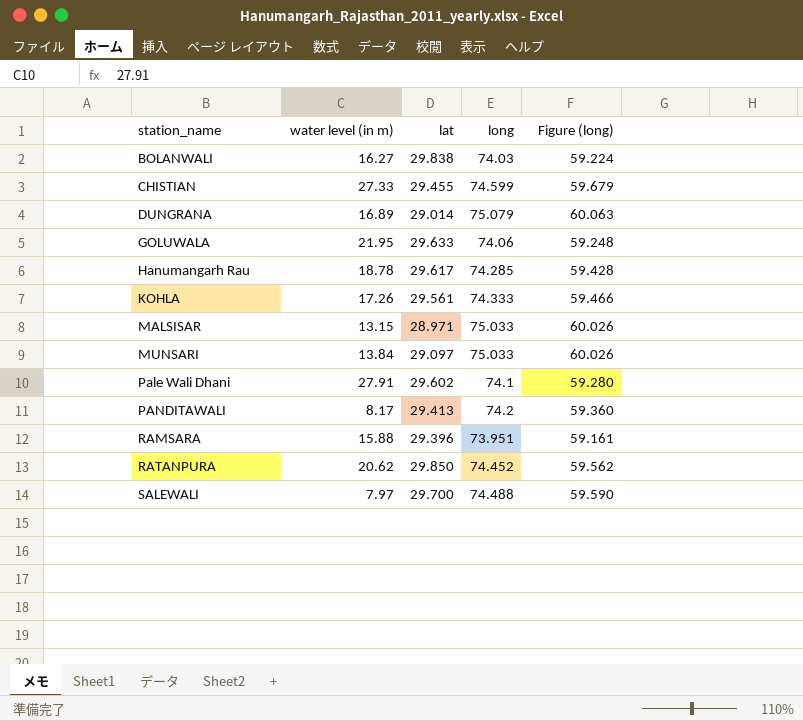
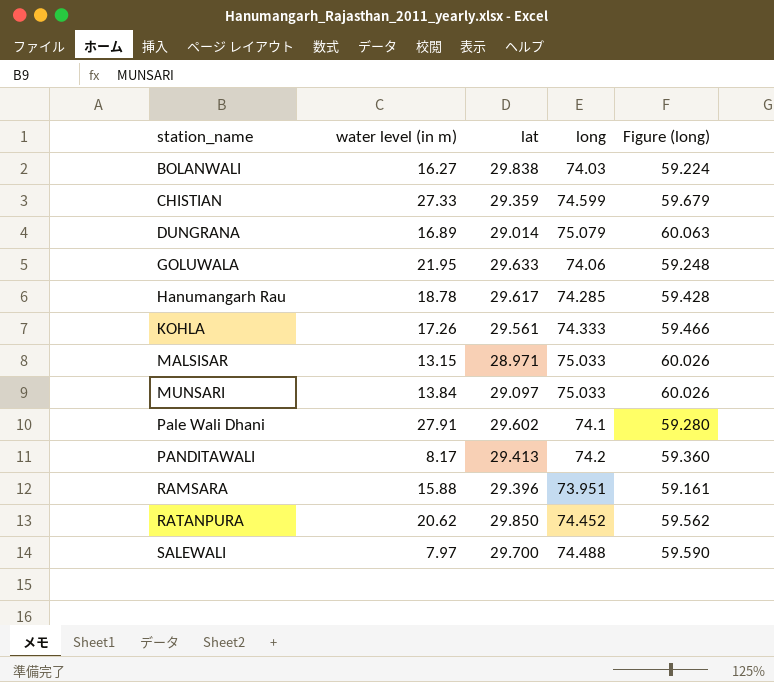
CHISTIAN | lat: 29.455 -> 29.359

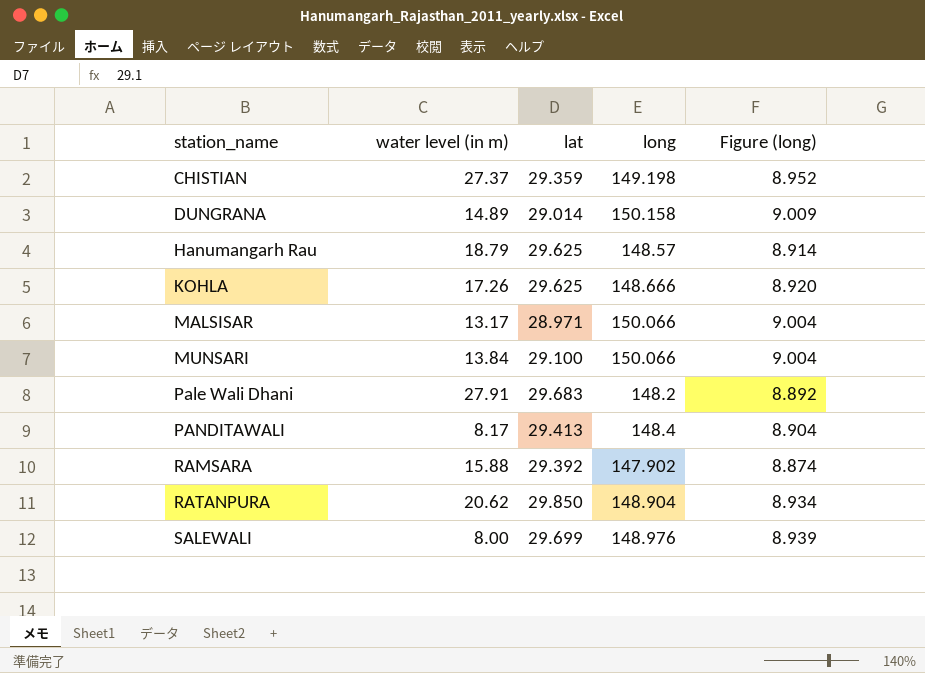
column Figure (long) | formula: [long] * 0.8 -> [long] * 0.06
row BOLANWALI: 16.27 | 29.838 | 74.03 | 59.224 -> none
row GOLUWALA: 21.95 | 29.633 | 74.06 | 59.248 -> none
CHISTIAN | water level (in m): 27.33 -> 27.37
CHISTIAN | long: 74.599 -> 149.198
DUNGRANA | water level (in m): 16.89 -> 14.89
DUNGRANA | long: 75.079 -> 150.158
Hanumangarh Rau | water level (in m): 18.78 -> 18.79
Hanumangarh Rau | lat: 29.617 -> 29.625
Hanumangarh Rau | long: 74.285 -> 148.57
KOHLA | lat: 29.561 -> 29.625
KOHLA | long: 74.333 -> 148.666
MALSISAR | water level (in m): 13.15 -> 13.17
MALSISAR | long: 75.033 -> 150.066
MUNSARI | lat: 29.097 -> 29.100
MUNSARI | long: 75.033 -> 150.066
Pale Wali Dhani | lat: 29.602 -> 29.683
Pale Wali Dhani | long: 74.1 -> 148.2
PANDITAWALI | long: 74.2 -> 148.4
RAMSARA | lat: 29.396 -> 29.392
RAMSARA | long: 73.951 -> 147.902
RATANPURA | long: 74.452 -> 148.904
SALEWALI | water level (in m): 7.97 -> 8.00
SALEWALI | lat: 29.700 -> 29.699
SALEWALI | long: 74.488 -> 148.976

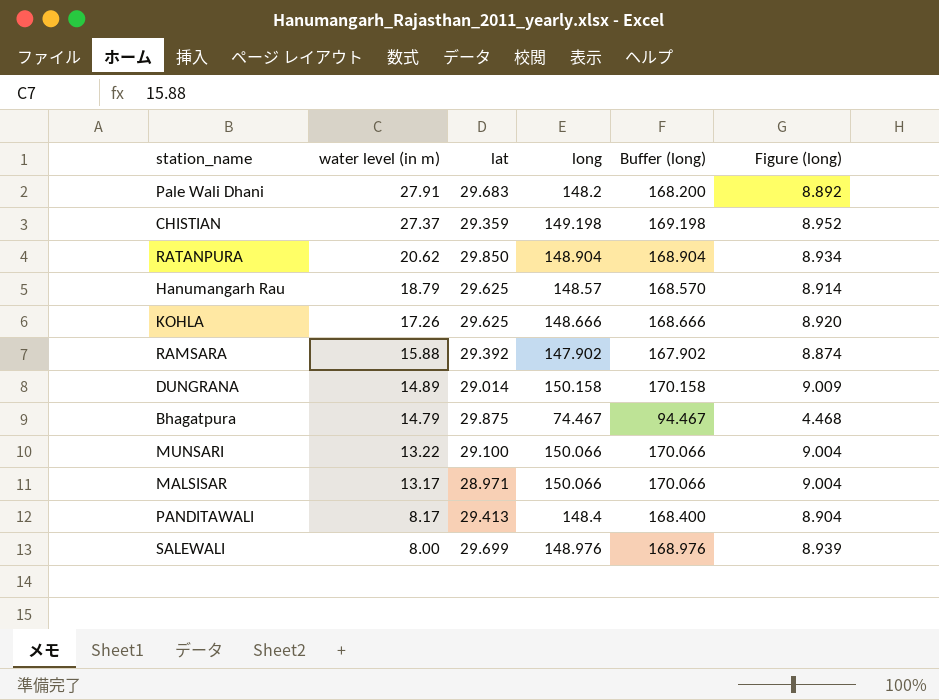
row order: station_name ascending -> water level (in m) descending
column Buffer (long) | formula: none -> [long] + 20
row Bhagatpura: none -> 14.79 | 29.875 | 74.467 | 94.467 | 4.468
MUNSARI | water level (in m): 13.84 -> 13.22

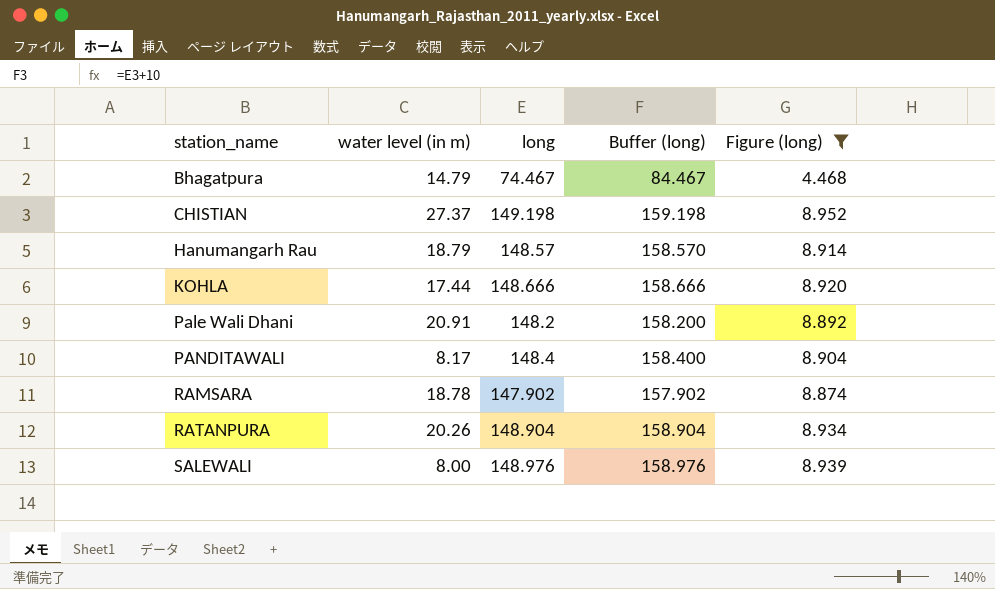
filter: none -> Figure (long) <= 8.952
row order: water level (in m) descending -> station_name ascending
column lat | position: 3 -> none
column Buffer (long) | formula: [long] + 20 -> [long] + 10
KOHLA | water level (in m): 17.26 -> 17.44
Pale Wali Dhani | water level (in m): 27.91 -> 20.91
RAMSARA | water level (in m): 15.88 -> 18.78
RATANPURA | water level (in m): 20.62 -> 20.26

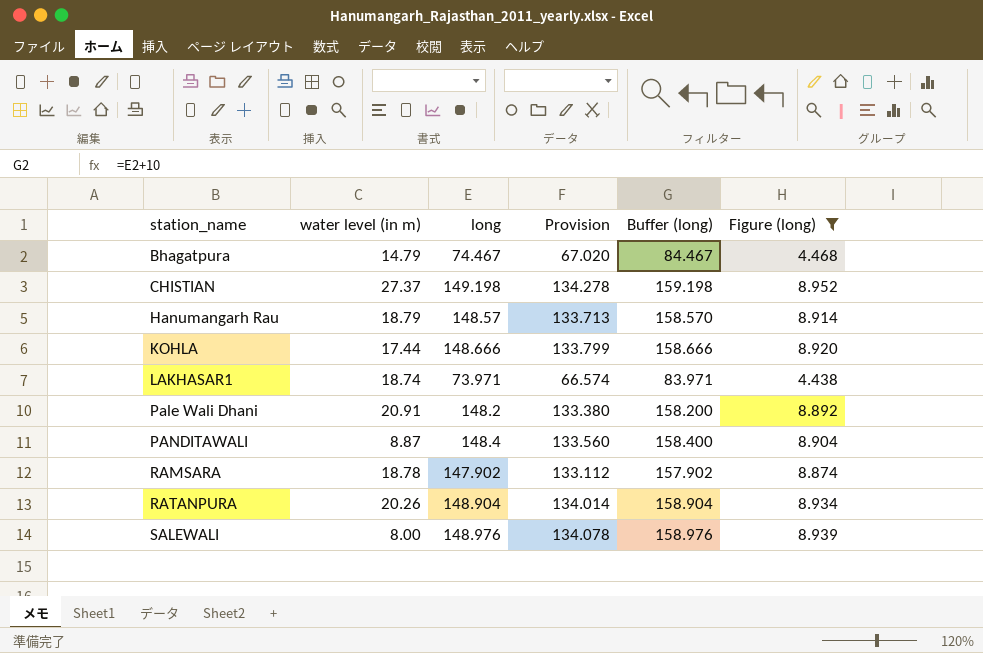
column Provision | formula: none -> [long] * 0.9
row LAKHASAR1: none -> 18.74 | 73.971 | 66.574 | 83.971 | 4.438
PANDITAWALI | water level (in m): 8.17 -> 8.87

